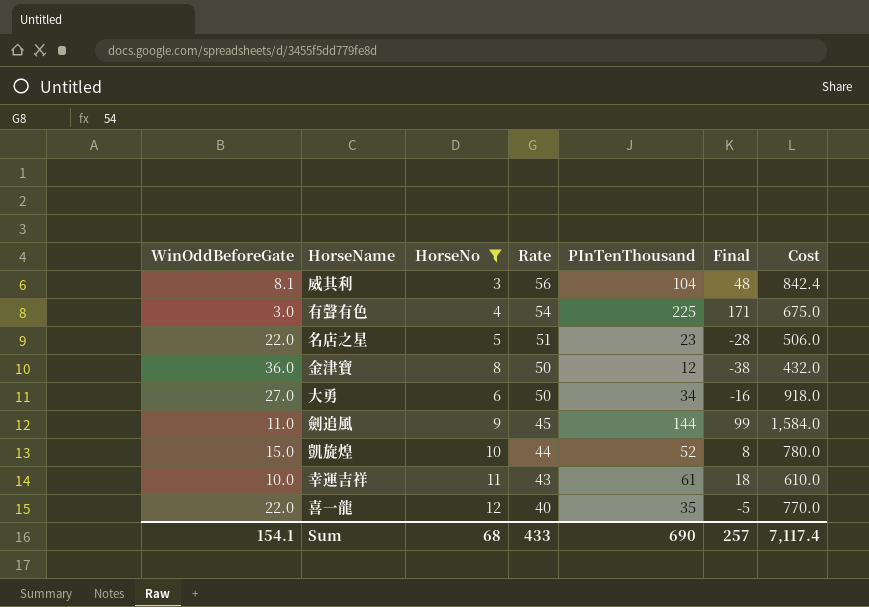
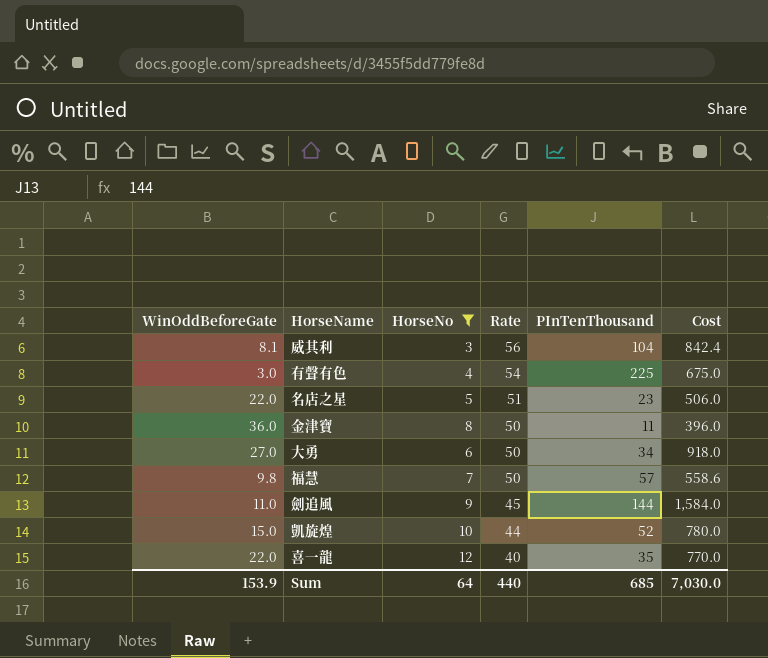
column Final | formula: [PInTenThousand] - [Rate] -> none
row 幸運吉祥: 10.0 | 11 | 43 | 61 | 18 | 610.0 -> none
金津寶 | PInTenThousand: 12 -> 11
金津寶 | Cost: 432.0 -> 396.0
row 福慧: none -> 9.8 | 7 | 50 | 57 | 558.6
Sum | WinOddBeforeGate: 154.1 -> 153.9
Sum | HorseNo: 68 -> 64
Sum | Rate: 433 -> 440
Sum | PInTenThousand: 690 -> 685
Sum | Cost: 7,117.4 -> 7,030.0

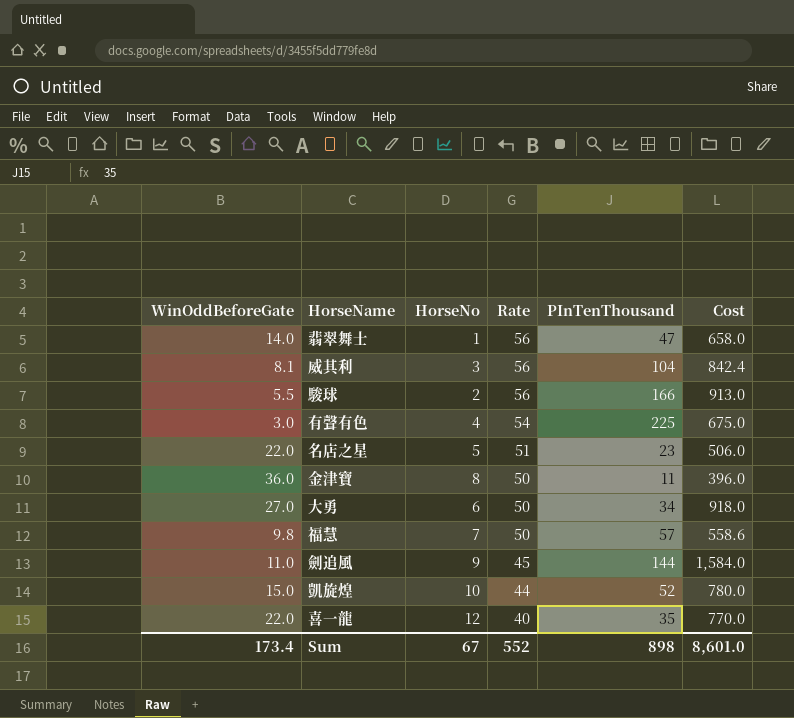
filter: HorseNo >= 3 -> none
Sum | WinOddBeforeGate: 153.9 -> 173.4
Sum | HorseNo: 64 -> 67
Sum | Rate: 440 -> 552
Sum | PInTenThousand: 685 -> 898
Sum | Cost: 7,030.0 -> 8,601.0

